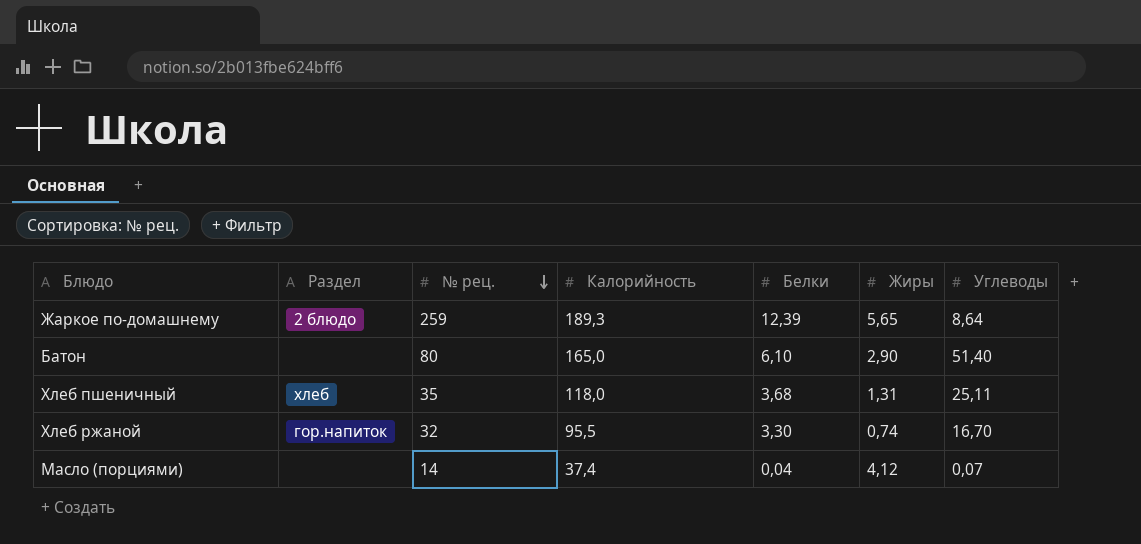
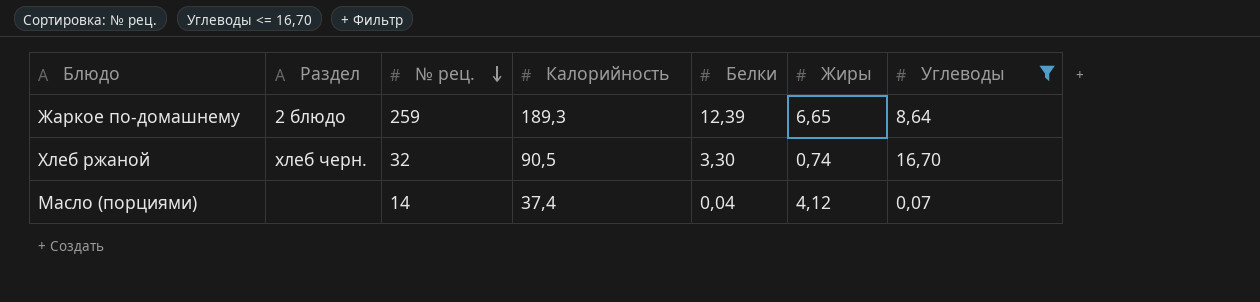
filter: none -> Углеводы <= 16,70
Жаркое по-домашнему | Жиры: 5,65 -> 6,65
Хлеб ржаной | Раздел: гор.напиток -> хлеб черн.
Хлеб ржаной | Калорийность: 95,5 -> 90,5

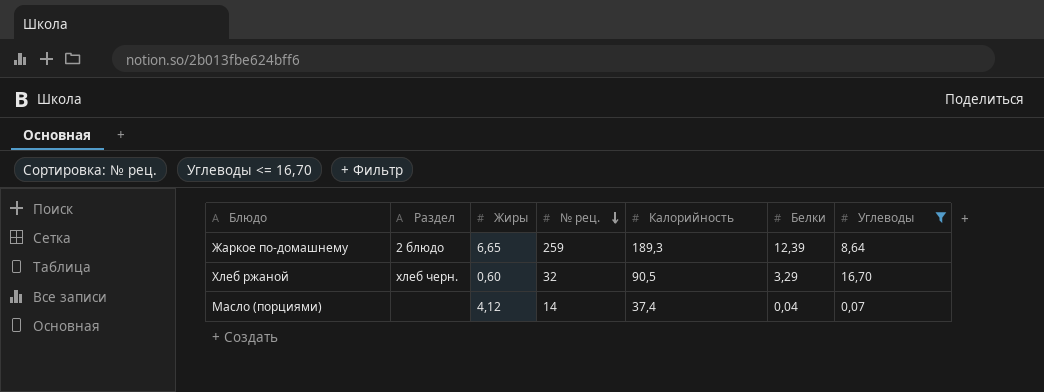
column Жиры | position: 6 -> 3
Хлеб ржаной | Жиры: 0,74 -> 0,60
Хлеб ржаной | Белки: 3,30 -> 3,29

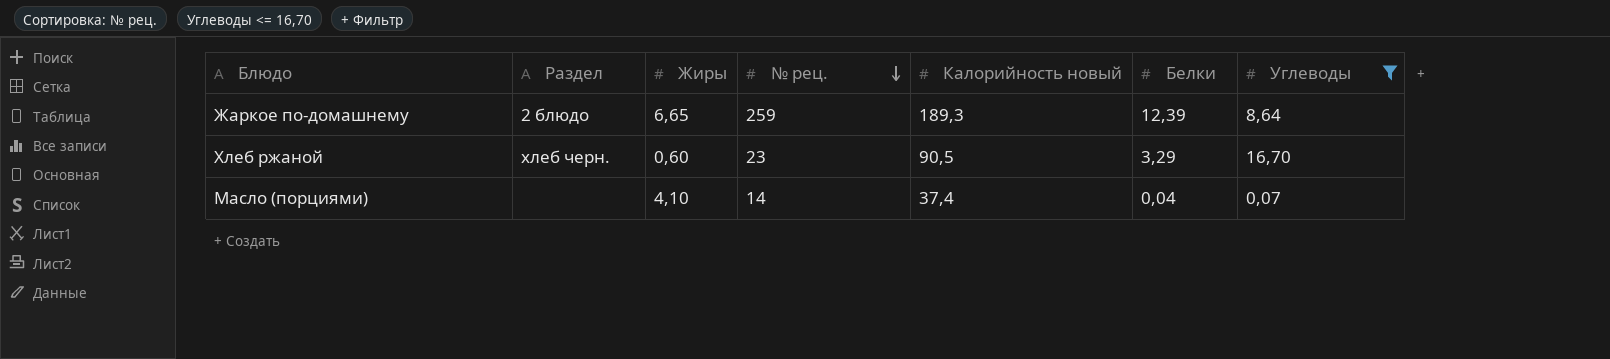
column name: Калорийность -> Калорийность новый
Хлеб ржаной | № рец.: 32 -> 23
Масло (порциями) | Жиры: 4,12 -> 4,10

